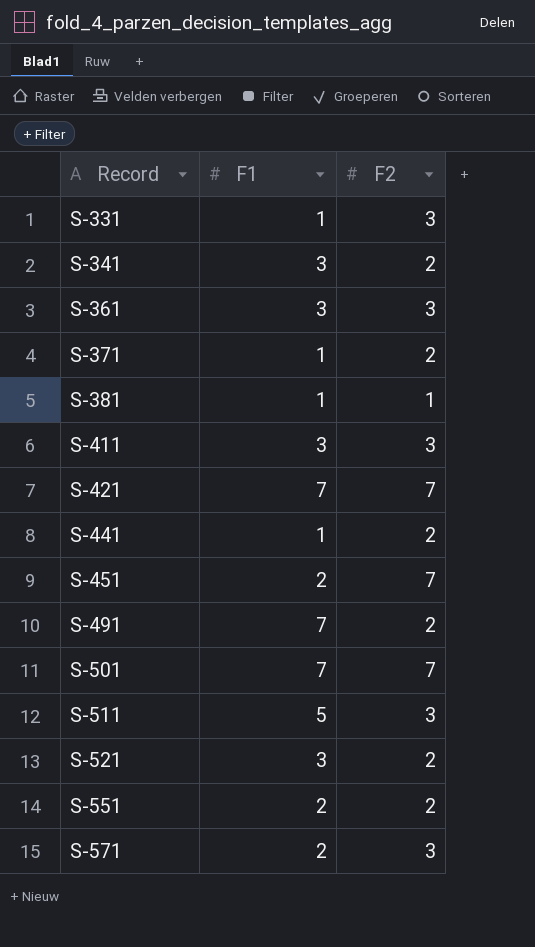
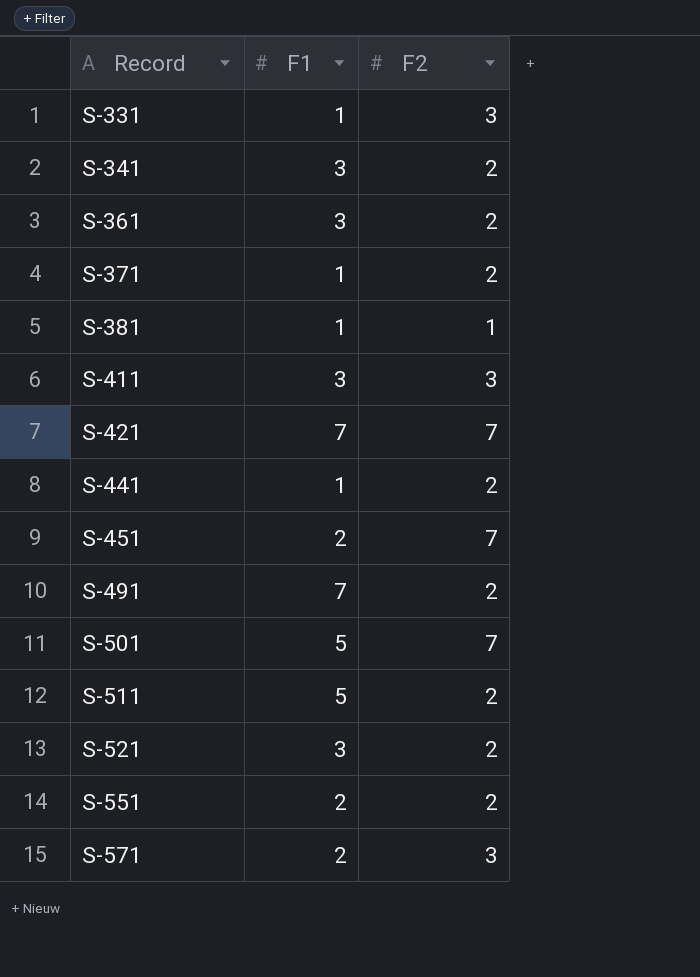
S-361 | F2: 3 -> 2
S-501 | F1: 7 -> 5
S-511 | F2: 3 -> 2

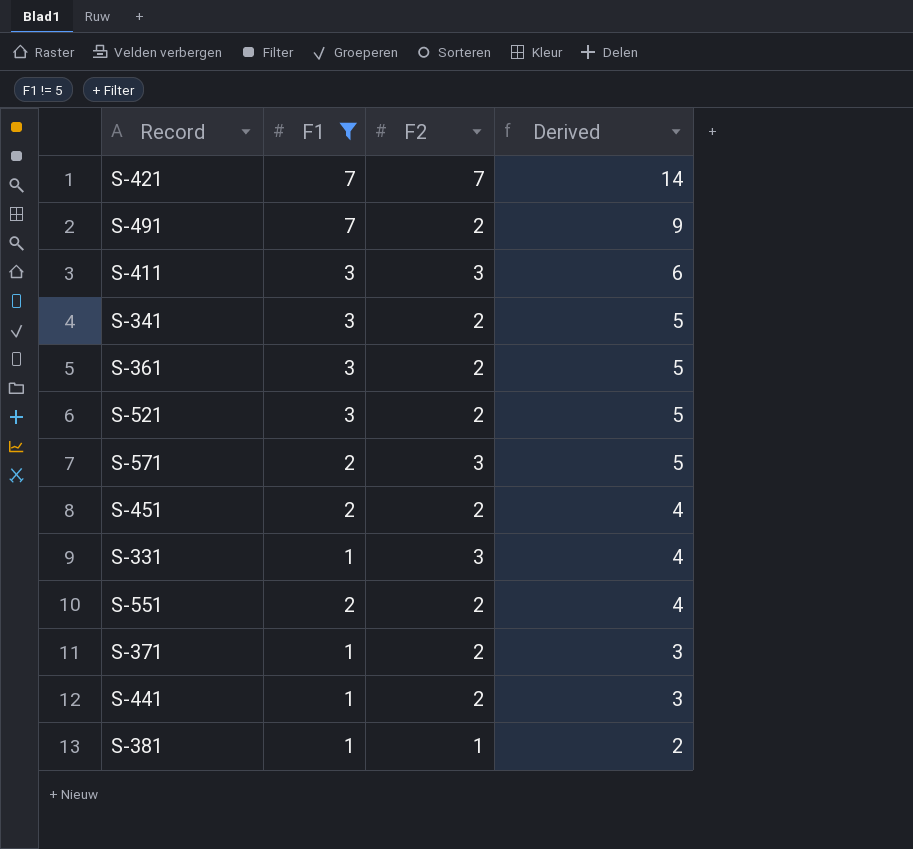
filter: none -> F1 != 5
row order: Record ascending -> Derived descending
column Derived | formula: none -> [F1] + [F2]
S-451 | F2: 7 -> 2

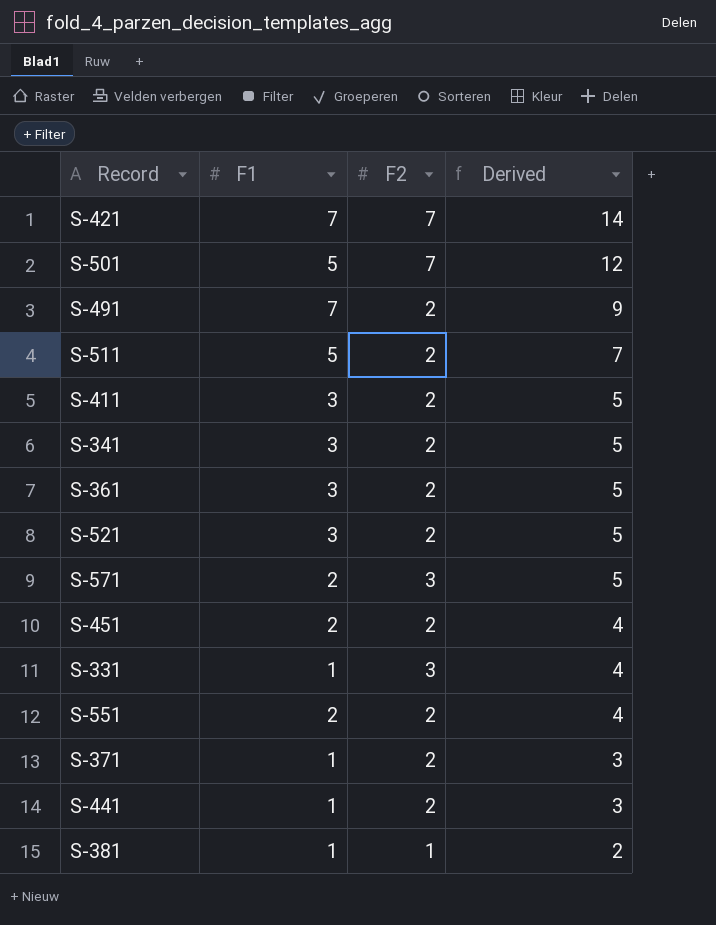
filter: F1 != 5 -> none
S-411 | F2: 3 -> 2
S-411 | Derived: 6 -> 5

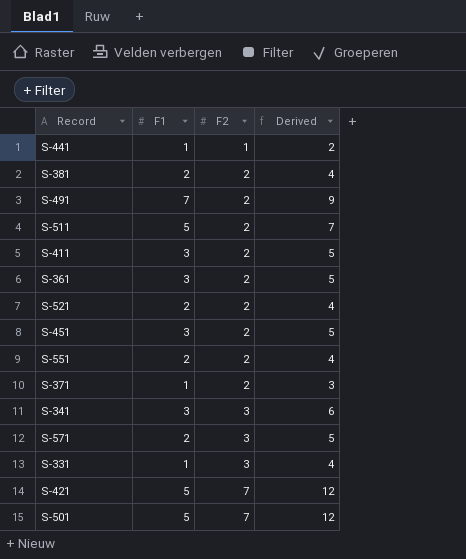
row order: Derived descending -> F2 ascending
S-441 | F2: 2 -> 1
S-441 | Derived: 3 -> 2
S-381 | F1: 1 -> 2
S-381 | F2: 1 -> 2
S-381 | Derived: 2 -> 4
S-521 | F1: 3 -> 2
S-521 | Derived: 5 -> 4
S-451 | F1: 2 -> 3
S-451 | Derived: 4 -> 5
S-341 | F2: 2 -> 3
S-341 | Derived: 5 -> 6
S-421 | F1: 7 -> 5
S-421 | Derived: 14 -> 12

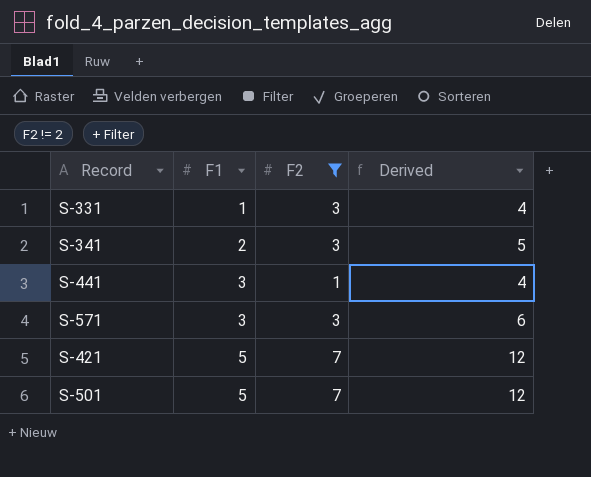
filter: none -> F2 != 2
row order: F2 ascending -> F1 ascending
S-341 | F1: 3 -> 2
S-341 | Derived: 6 -> 5
S-441 | F1: 1 -> 3
S-441 | Derived: 2 -> 4
S-571 | F1: 2 -> 3
S-571 | Derived: 5 -> 6

